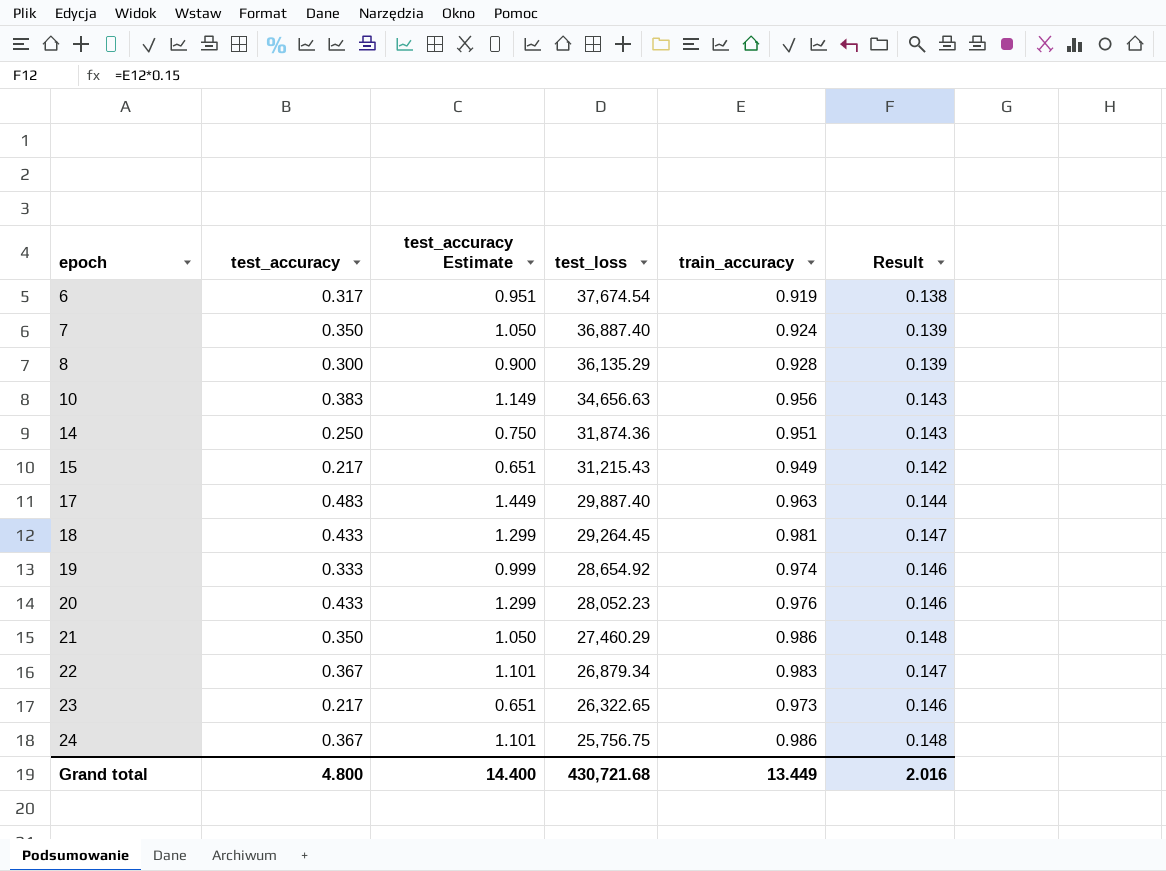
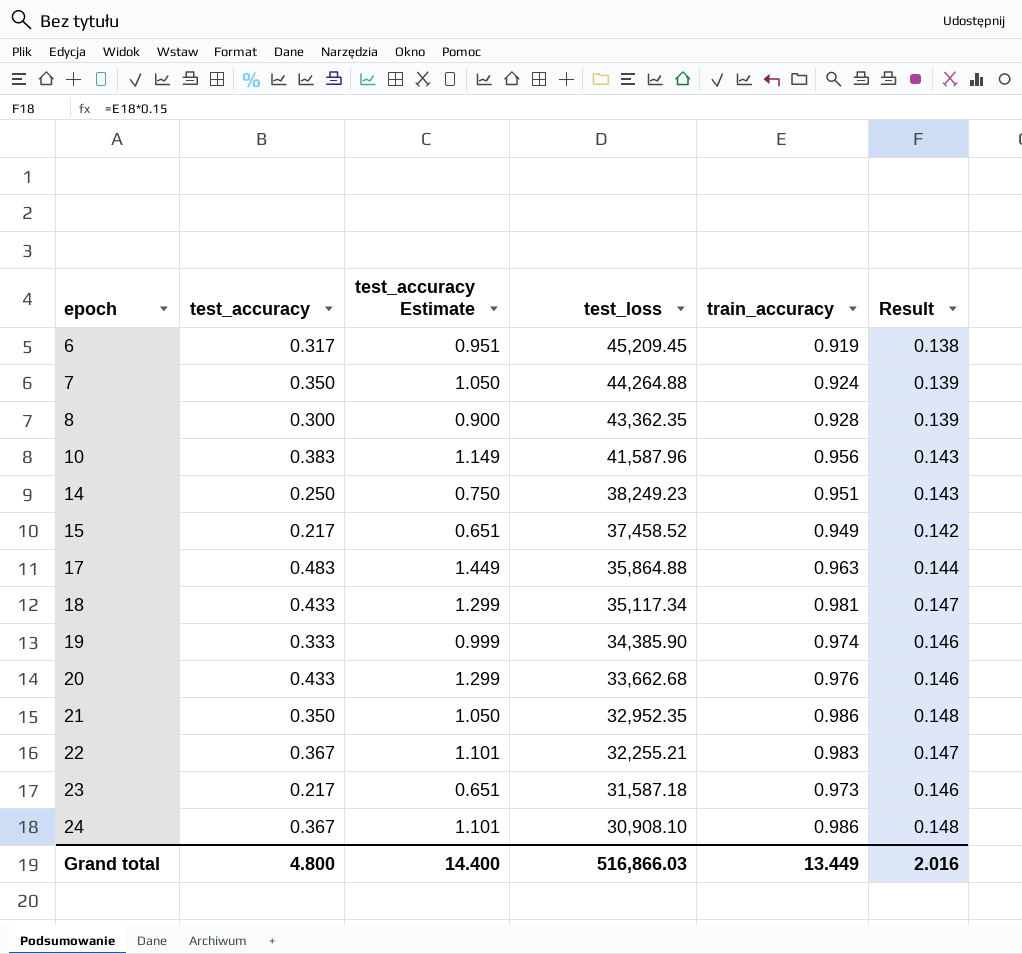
6 | test_loss: 37,674.54 -> 45,209.45
7 | test_loss: 36,887.40 -> 44,264.88
8 | test_loss: 36,135.29 -> 43,362.35
10 | test_loss: 34,656.63 -> 41,587.96
14 | test_loss: 31,874.36 -> 38,249.23
15 | test_loss: 31,215.43 -> 37,458.52
17 | test_loss: 29,887.40 -> 35,864.88
18 | test_loss: 29,264.45 -> 35,117.34
19 | test_loss: 28,654.92 -> 34,385.90
20 | test_loss: 28,052.23 -> 33,662.68
21 | test_loss: 27,460.29 -> 32,952.35
22 | test_loss: 26,879.34 -> 32,255.21
23 | test_loss: 26,322.65 -> 31,587.18
24 | test_loss: 25,756.75 -> 30,908.10
Grand total | test_loss: 430,721.68 -> 516,866.03

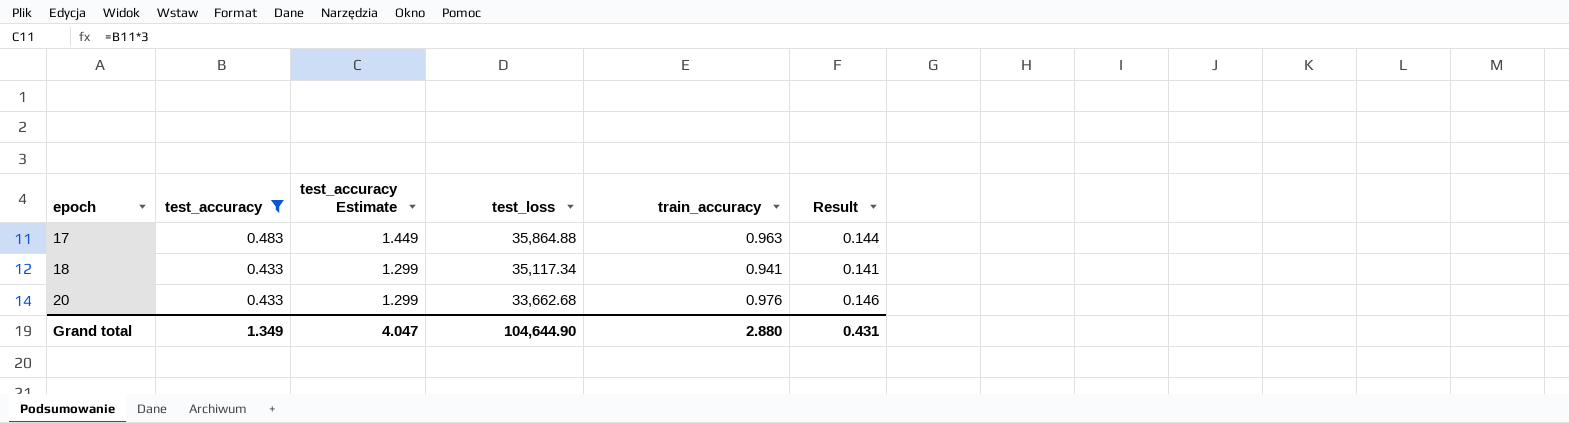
filter: none -> test_accuracy >= 0.433
18 | train_accuracy: 0.981 -> 0.941
18 | Result: 0.147 -> 0.141
Grand total | test_accuracy: 4.800 -> 1.349
Grand total | test_accuracy Estimate: 14.400 -> 4.047
Grand total | test_loss: 516,866.03 -> 104,644.90
Grand total | train_accuracy: 13.449 -> 2.880
Grand total | Result: 2.016 -> 0.431

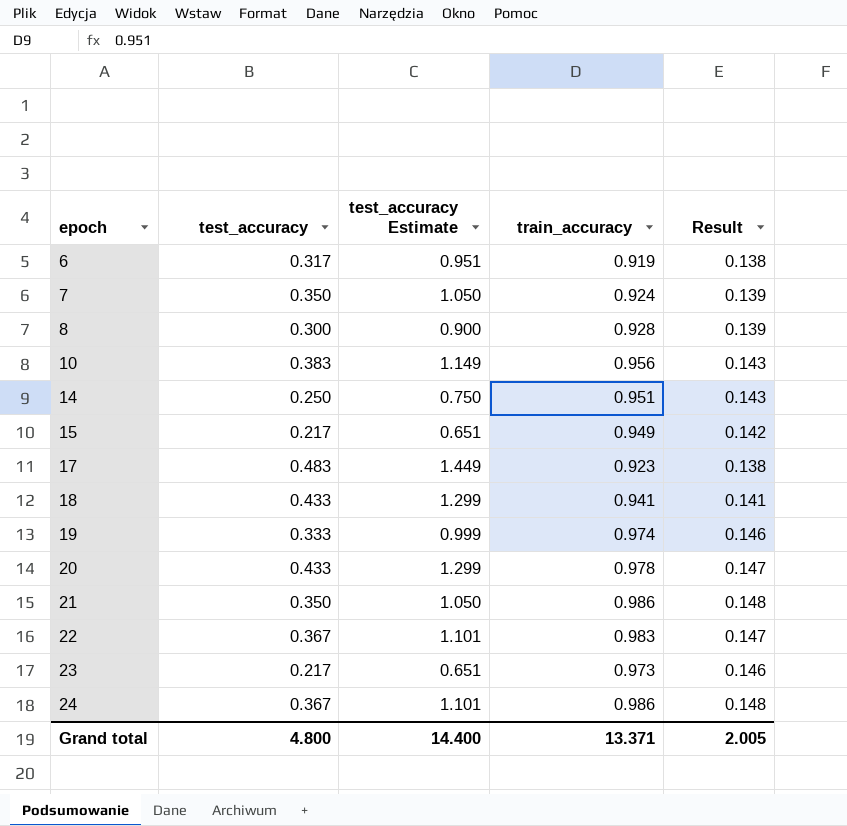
filter: test_accuracy >= 0.433 -> none
column test_loss | position: 4 -> none
17 | train_accuracy: 0.963 -> 0.923
17 | Result: 0.144 -> 0.138
20 | train_accuracy: 0.976 -> 0.978
20 | Result: 0.146 -> 0.147
Grand total | test_accuracy: 1.349 -> 4.800
Grand total | test_accuracy Estimate: 4.047 -> 14.400
Grand total | train_accuracy: 2.880 -> 13.371
Grand total | Result: 0.431 -> 2.005

